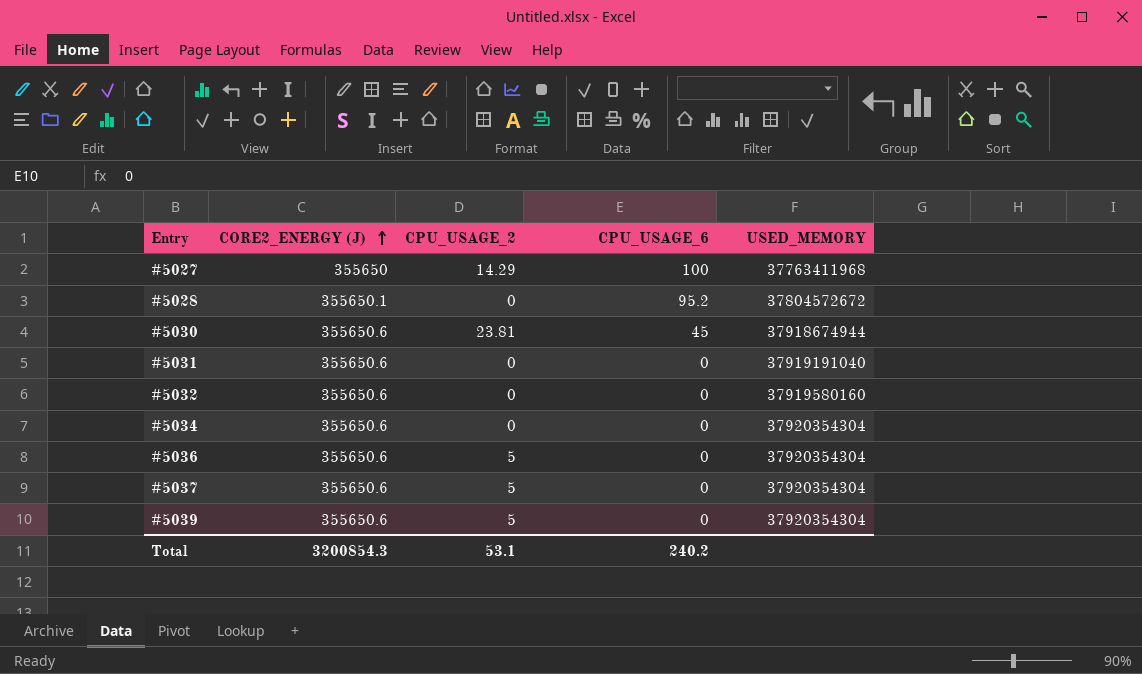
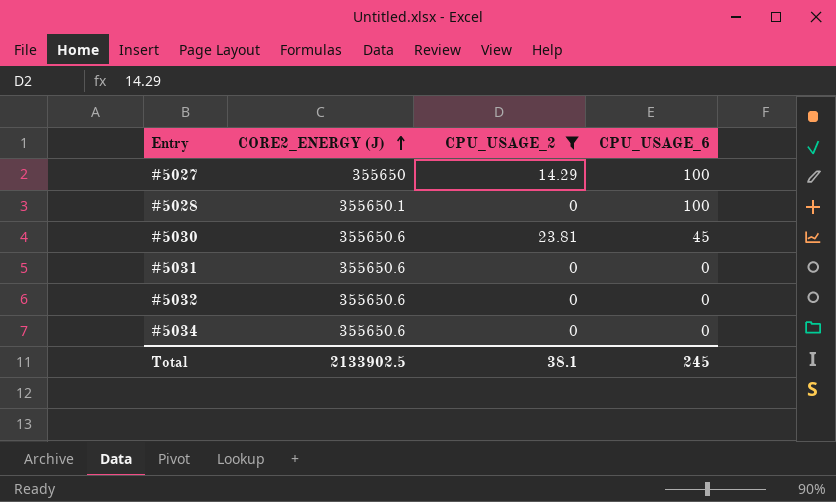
filter: none -> CPU_USAGE_2 != 5
column USED_MEMORY | position: 5 -> none
#5028 | CPU_USAGE_6: 95.2 -> 100
Total | CORE2_ENERGY (J): 3200854.3 -> 2133902.5
Total | CPU_USAGE_2: 53.1 -> 38.1
Total | CPU_USAGE_6: 240.2 -> 245

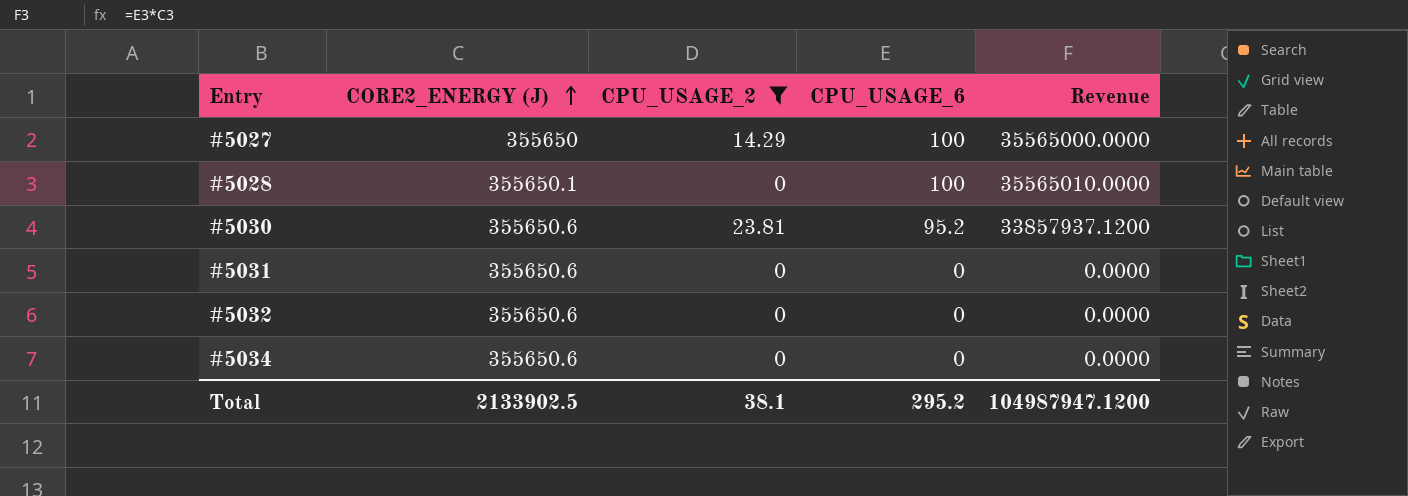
column Revenue | formula: none -> [CORE2_ENERGY (J)] * [CPU_USAGE_6]
#5030 | CPU_USAGE_6: 45 -> 95.2
Total | CPU_USAGE_6: 245 -> 295.2

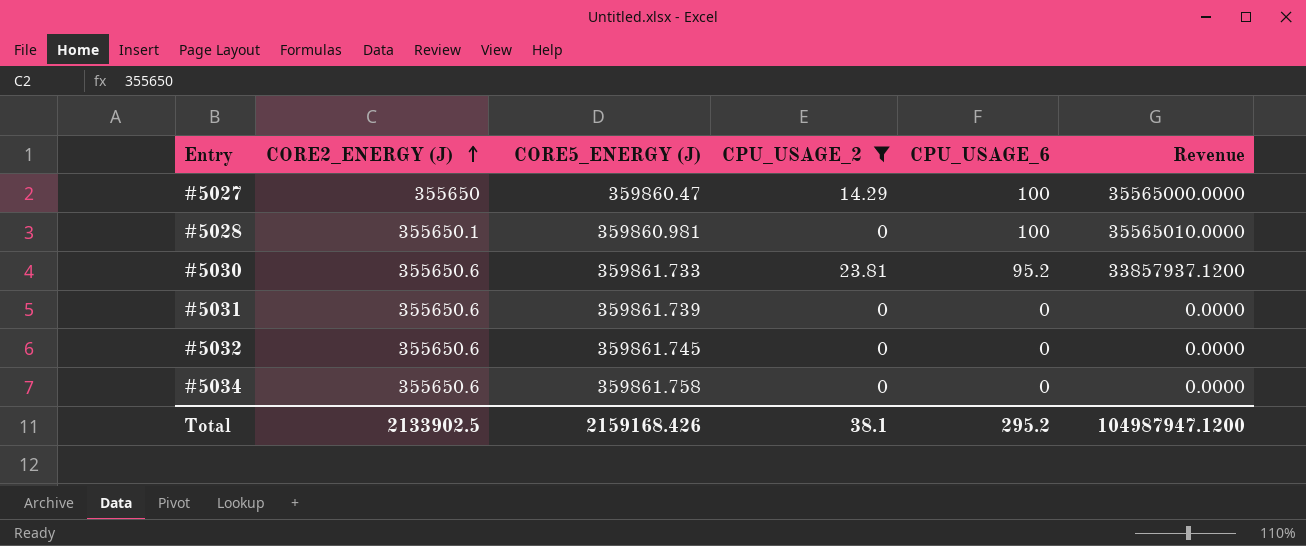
column CORE5_ENERGY (J) | position: none -> 3

